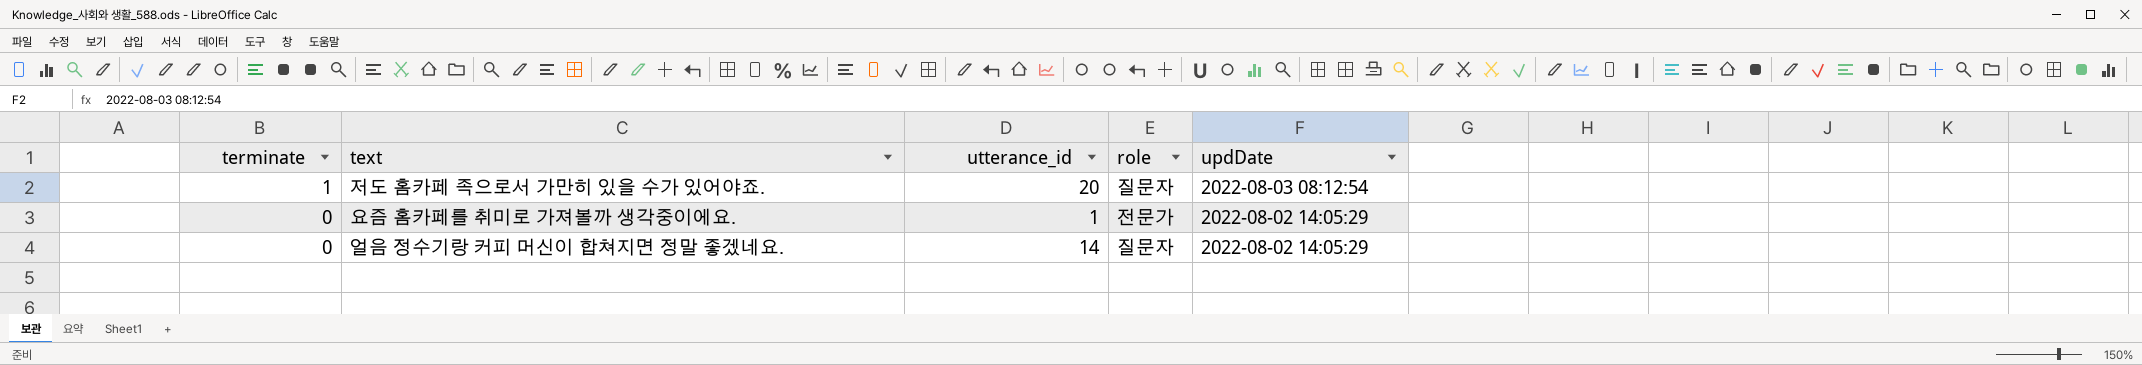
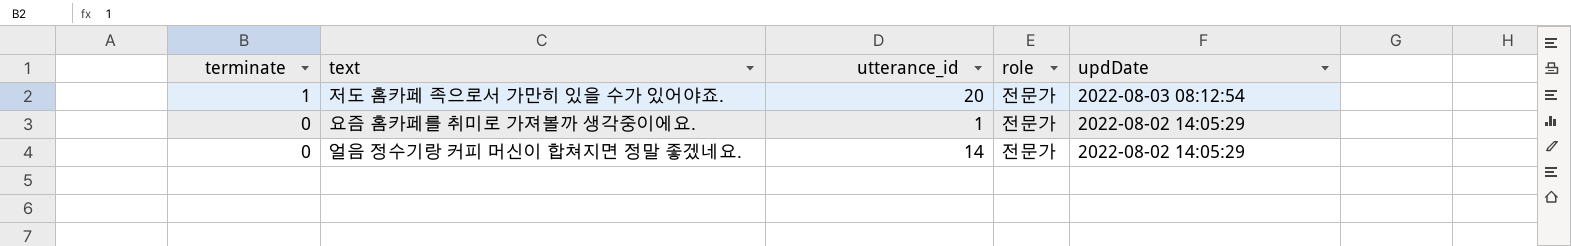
저도 홈카페 족으로서 가만히 있을 수가 있어야죠. | role: 질문자 -> 전문가
얼음 정수기랑 커피 머신이 합쳐지면 정말 좋겠네요. | role: 질문자 -> 전문가

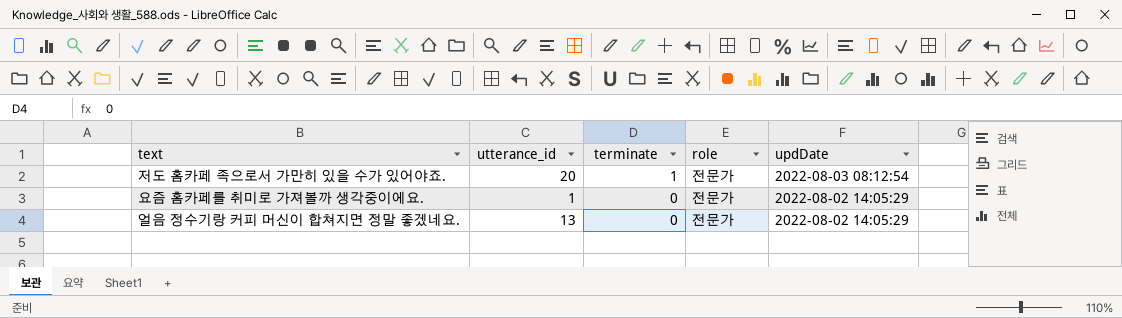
column terminate | position: 1 -> 3
얼음 정수기랑 커피 머신이 합쳐지면 정말 좋겠네요. | utterance_id: 14 -> 13

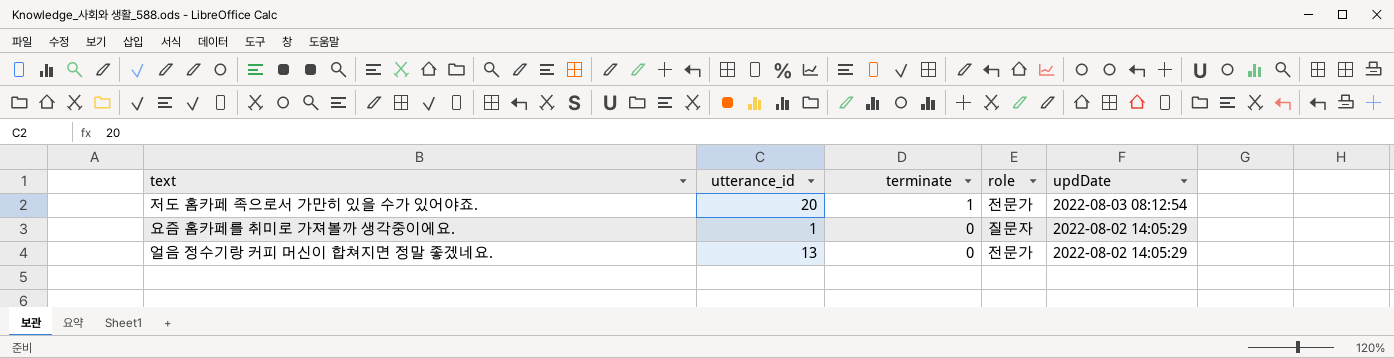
요즘 홈카페를 취미로 가져볼까 생각중이에요. | role: 전문가 -> 질문자

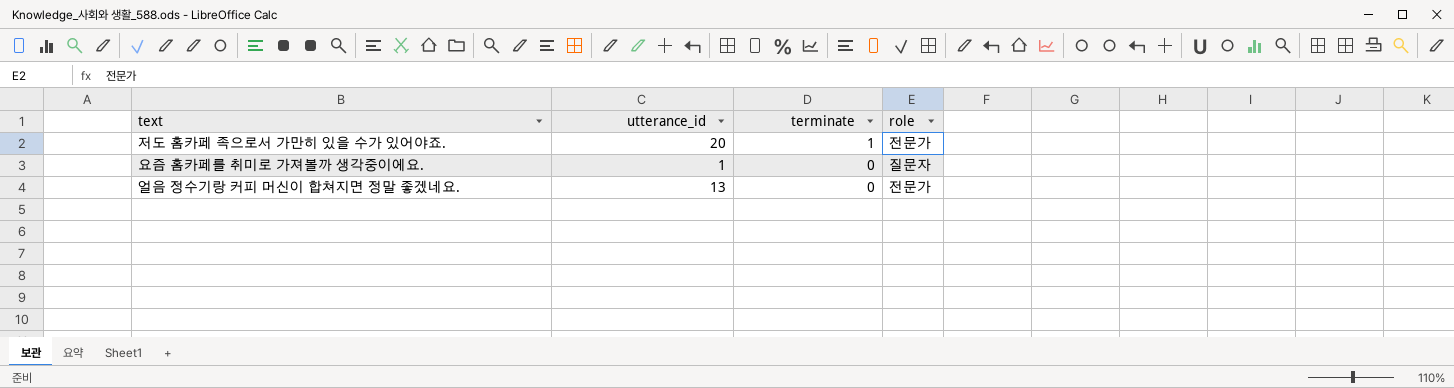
column updDate | position: 5 -> none

